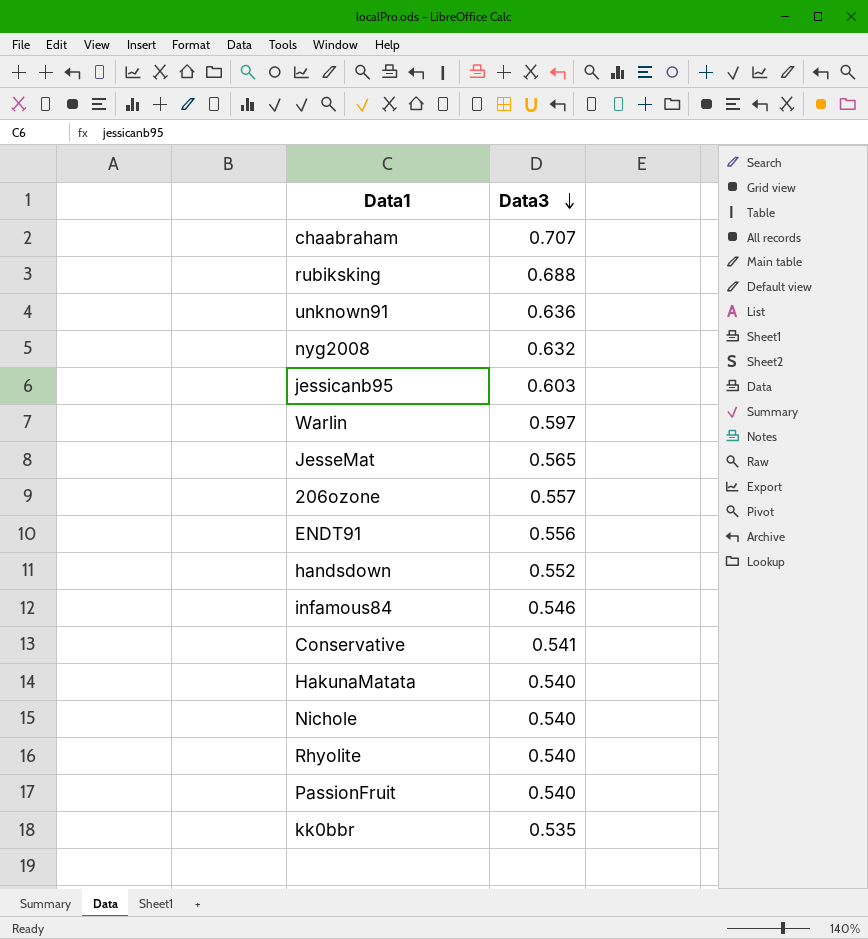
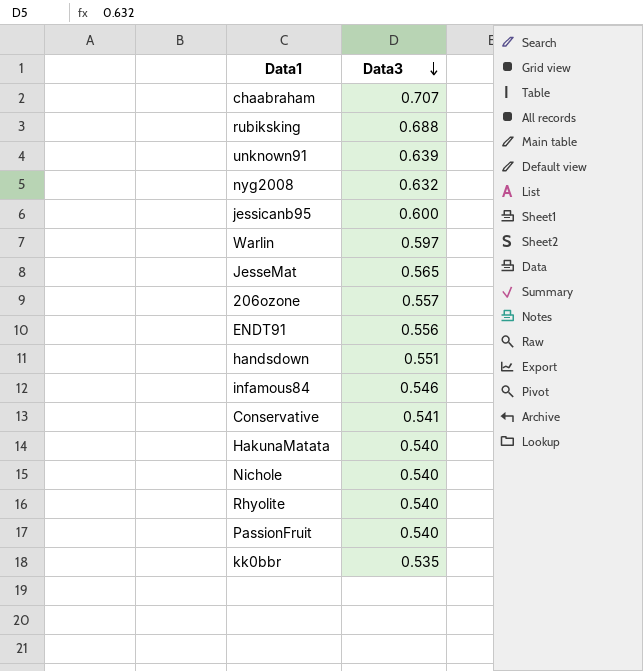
unknown91 | Data3: 0.636 -> 0.639
jessicanb95 | Data3: 0.603 -> 0.600
handsdown | Data3: 0.552 -> 0.551

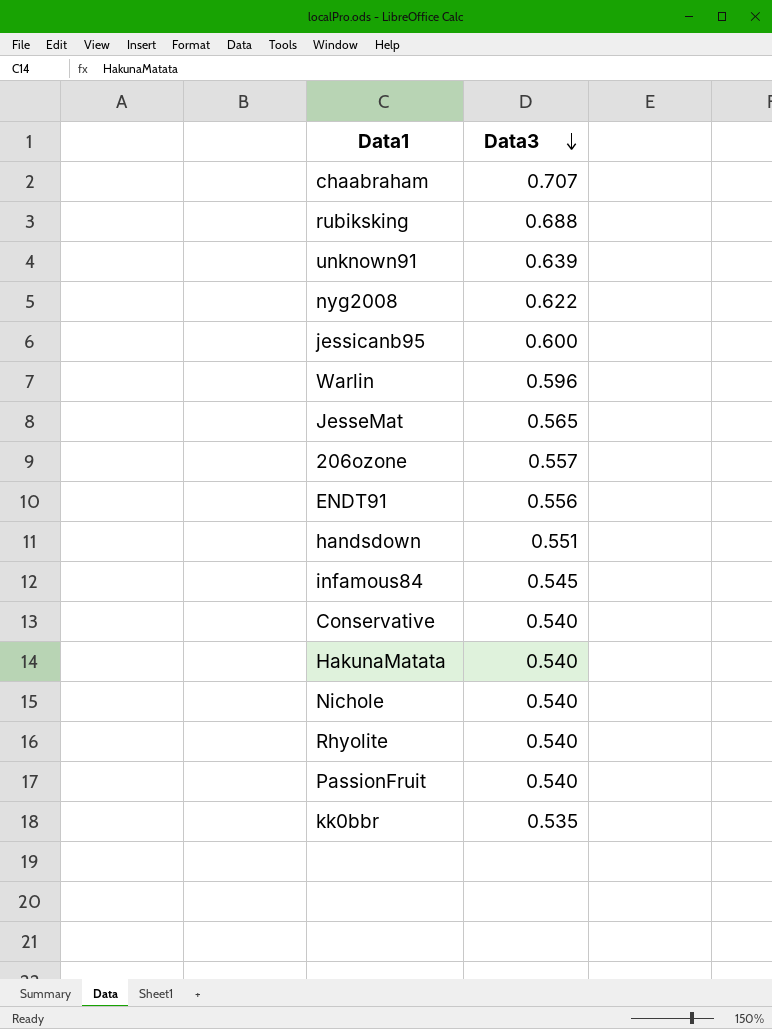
nyg2008 | Data3: 0.632 -> 0.622
Warlin | Data3: 0.597 -> 0.596
infamous84 | Data3: 0.546 -> 0.545
Conservative | Data3: 0.541 -> 0.540

